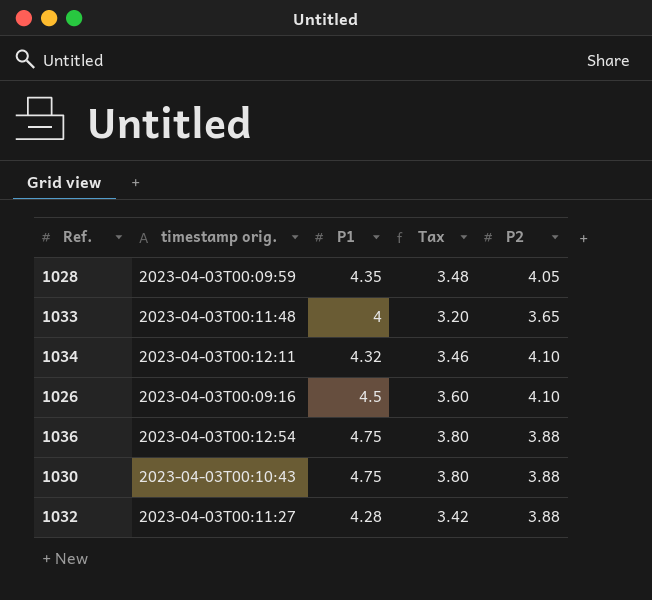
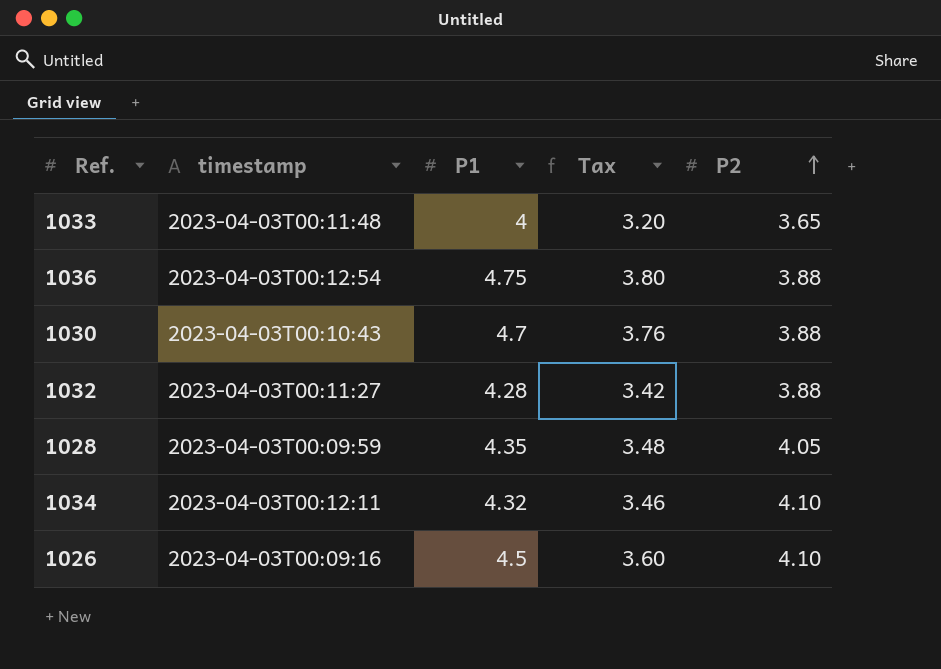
row order: none -> P2 ascending
column name: timestamp orig. -> timestamp
1030 | P1: 4.75 -> 4.7
1030 | Tax: 3.80 -> 3.76

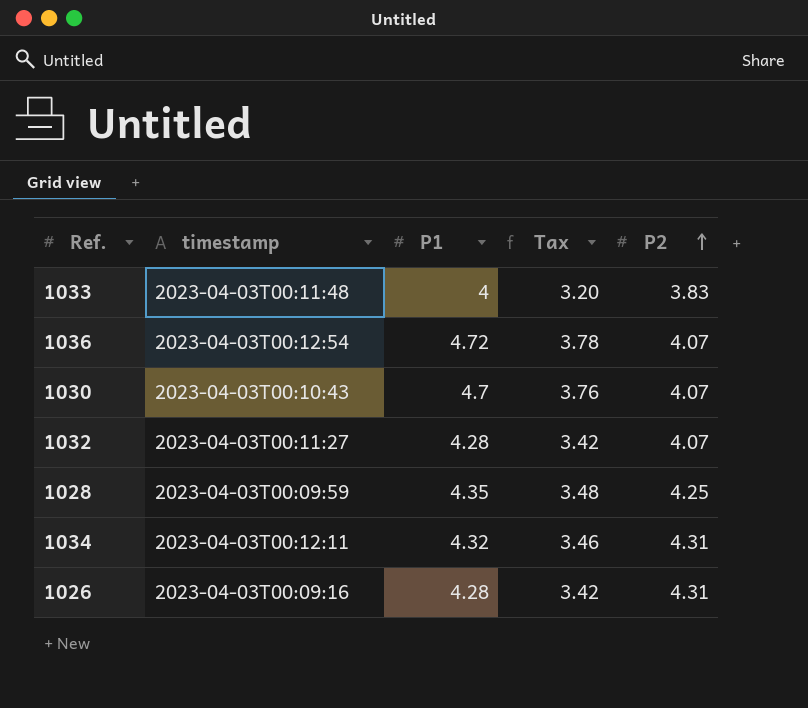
1033 | P2: 3.65 -> 3.83
1036 | P1: 4.75 -> 4.72
1036 | Tax: 3.80 -> 3.78
1036 | P2: 3.88 -> 4.07
1030 | P2: 3.88 -> 4.07
1032 | P2: 3.88 -> 4.07
1028 | P2: 4.05 -> 4.25
1034 | P2: 4.10 -> 4.31
1026 | P1: 4.5 -> 4.28
1026 | Tax: 3.60 -> 3.42
1026 | P2: 4.10 -> 4.31

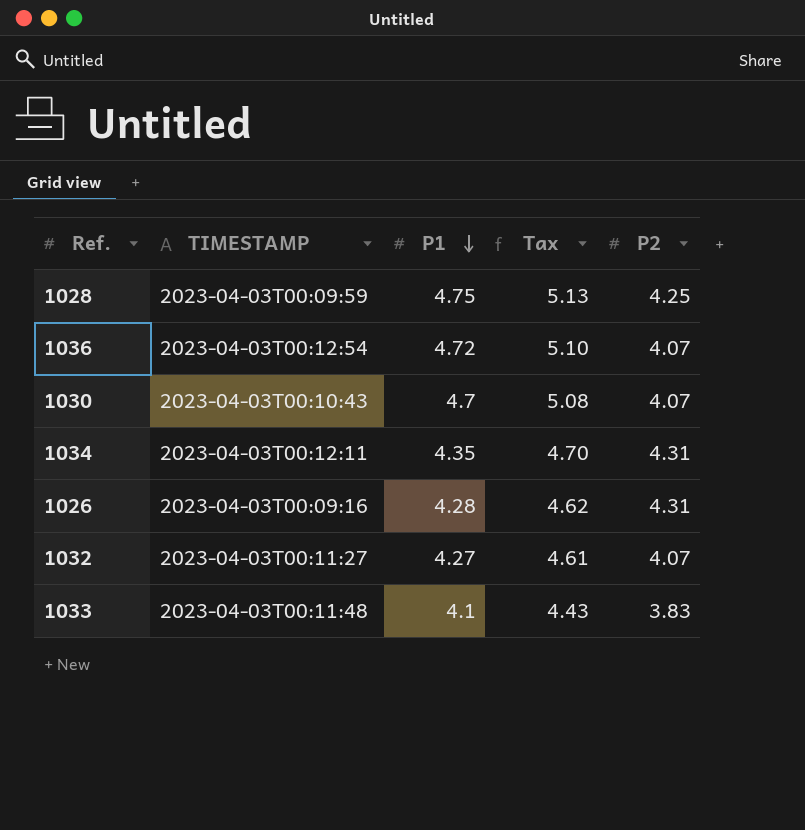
row order: P2 ascending -> P1 descending
column name: timestamp -> TIMESTAMP
column Tax | formula: [P1] * 0.8 -> [P1] * 1.08
1028 | P1: 4.35 -> 4.75
1034 | P1: 4.32 -> 4.35
1032 | P1: 4.28 -> 4.27
1033 | P1: 4 -> 4.1

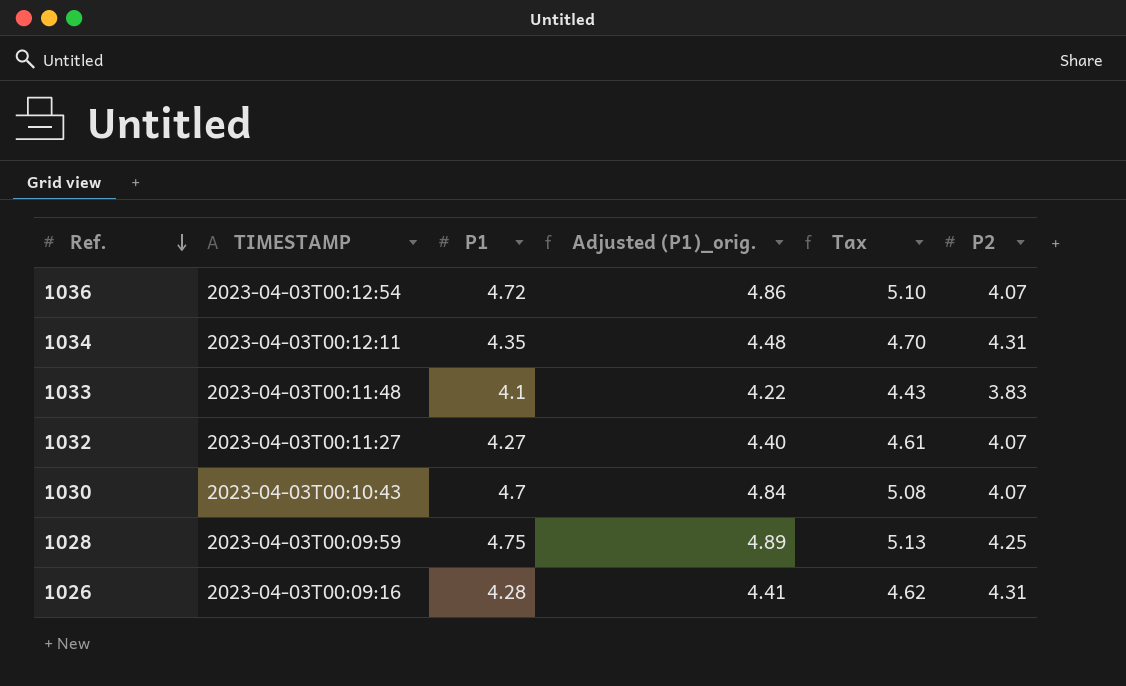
row order: P1 descending -> Ref. descending
column Adjusted (P1)_orig. | formula: none -> [P1] * 1.03

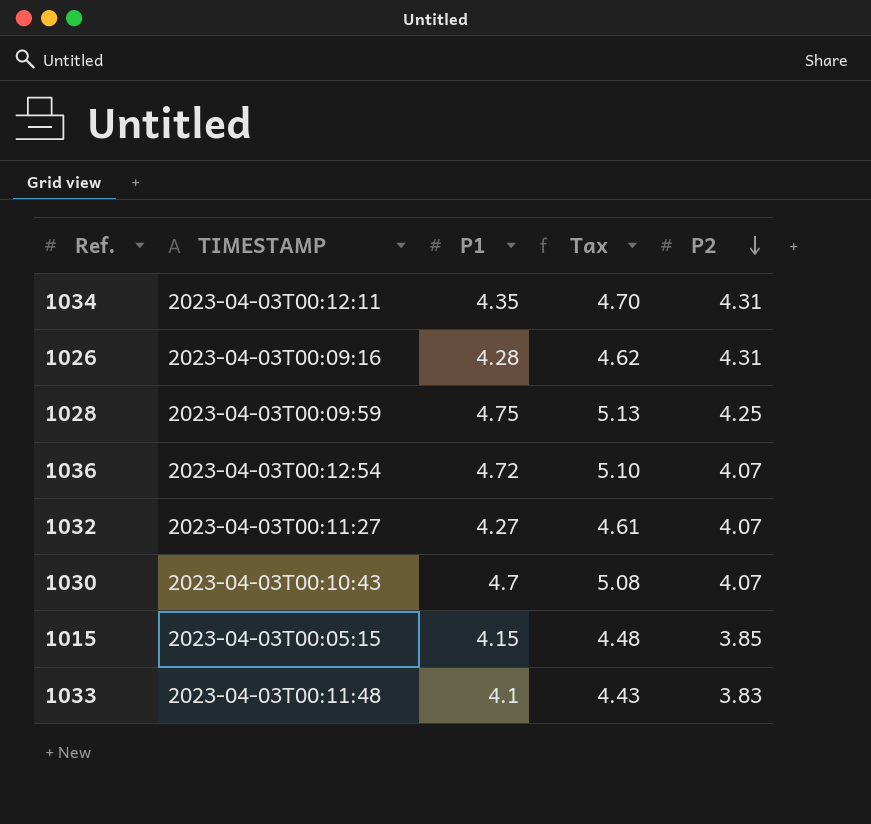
row order: Ref. descending -> P2 descending
column Adjusted (P1)_orig. | formula: [P1] * 1.03 -> none
row 1015: none -> 2023-04-03T00:05:15 | 4.15 | 4.48 | 3.85

